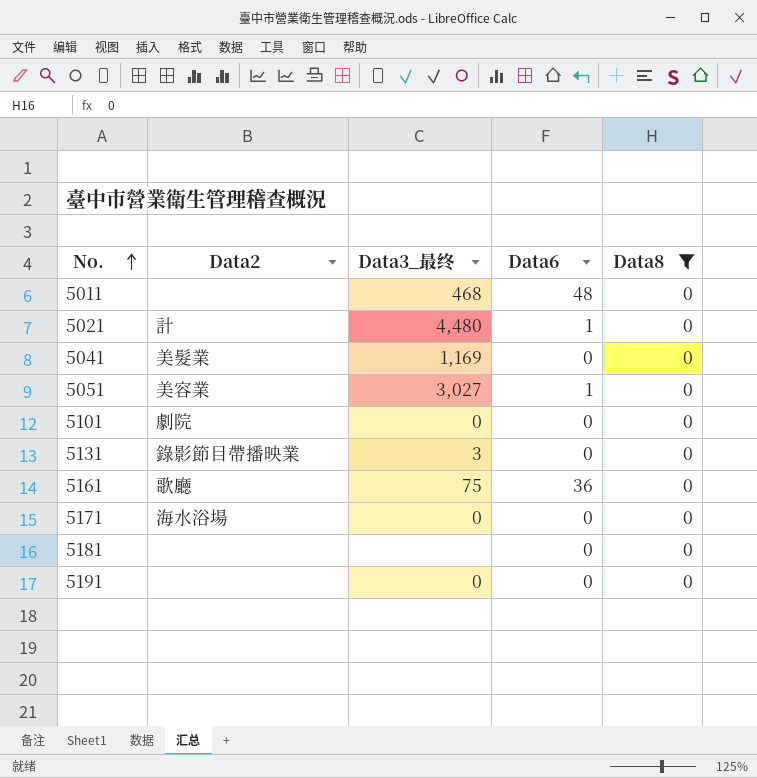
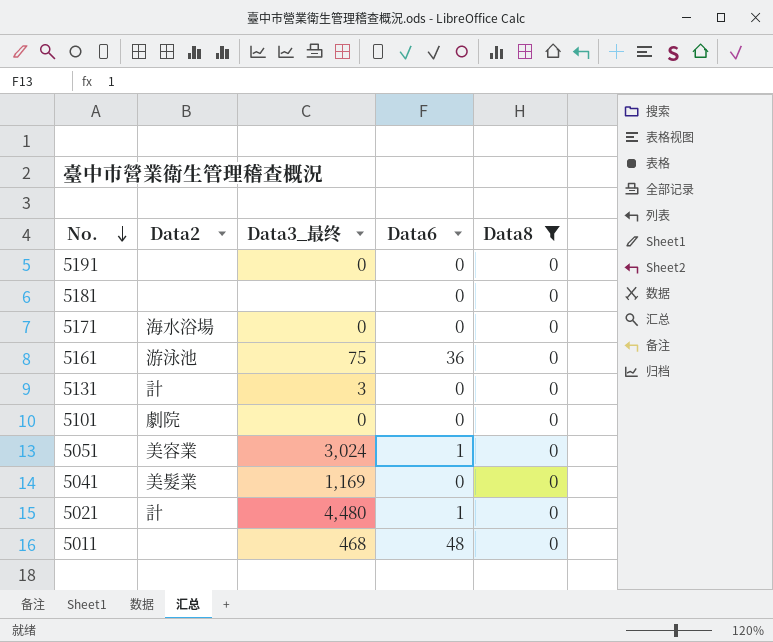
row order: No. ascending -> No. descending
5161 | Data2: 歌廳 -> 游泳池
5131 | Data2: 錄影節目帶播映業 -> 計
5051 | Data3_最终: 3,027 -> 3,024

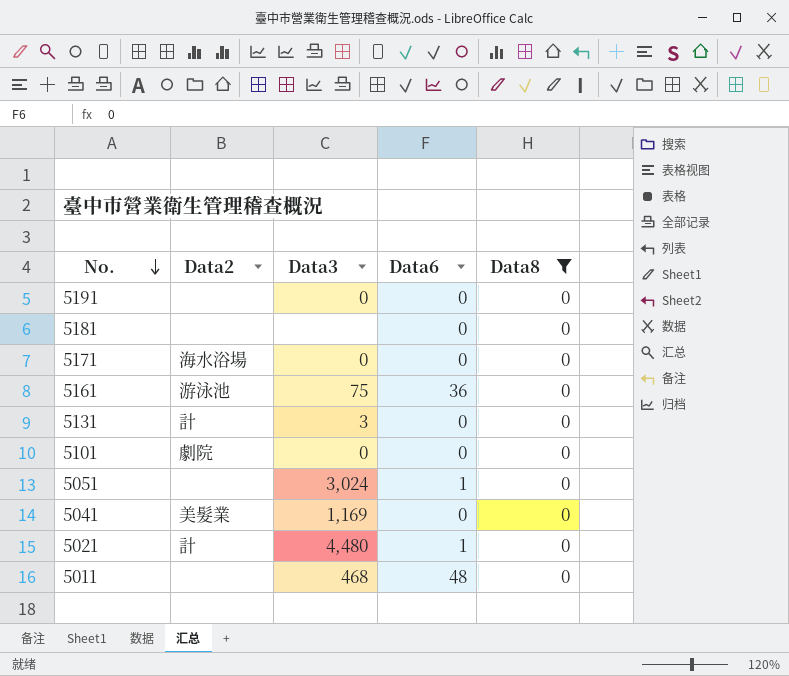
column name: Data3_最终 -> Data3
5051 | Data2: 美容業 -> none

